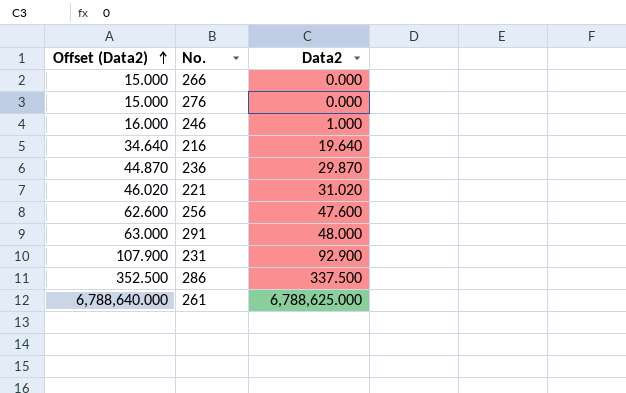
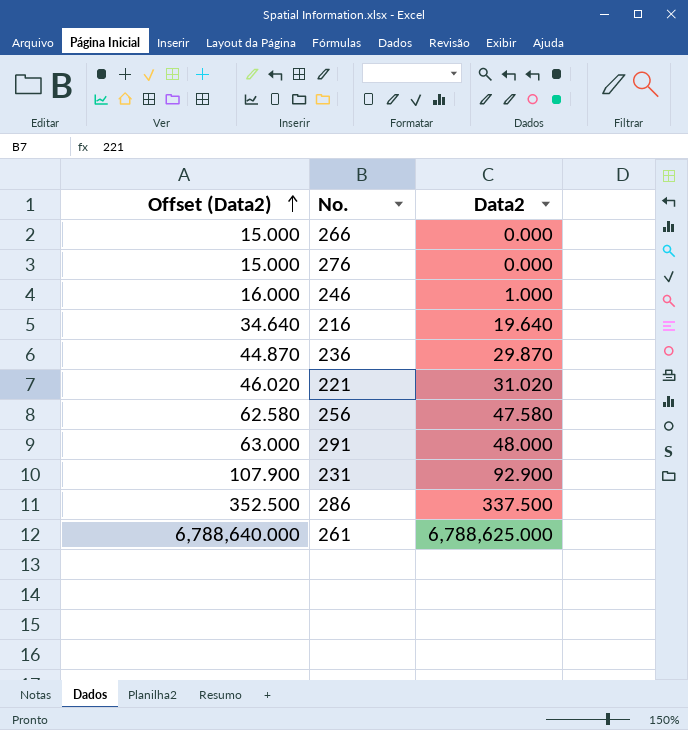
256 | Offset (Data2): 62.600 -> 62.580
256 | Data2: 47.600 -> 47.580

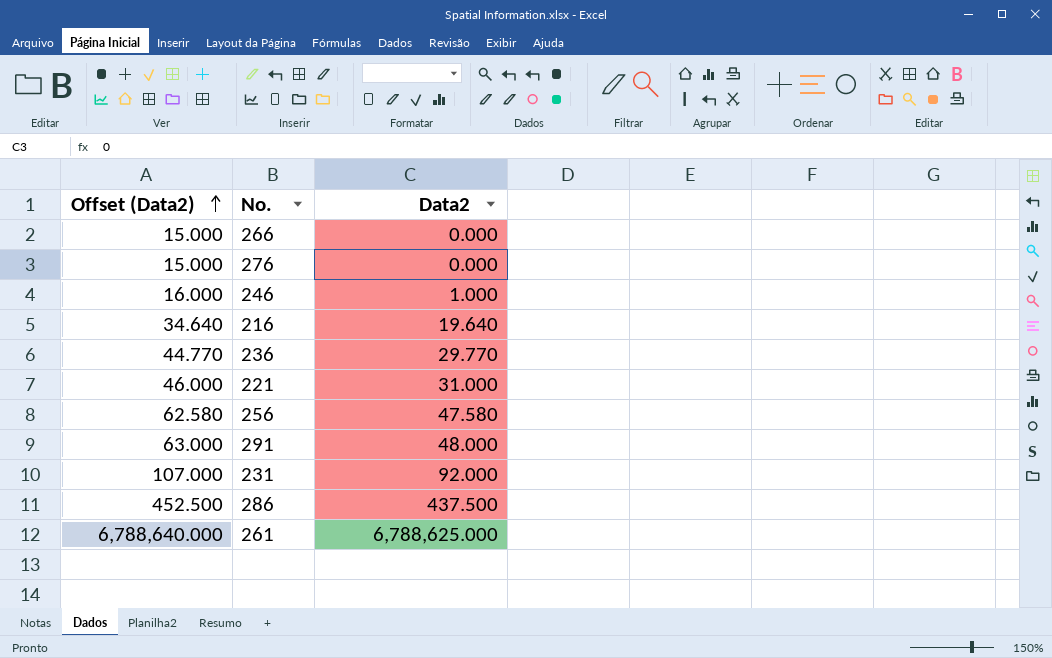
236 | Offset (Data2): 44.870 -> 44.770
236 | Data2: 29.870 -> 29.770
221 | Offset (Data2): 46.020 -> 46.000
221 | Data2: 31.020 -> 31.000
231 | Offset (Data2): 107.900 -> 107.000
231 | Data2: 92.900 -> 92.000
286 | Offset (Data2): 352.500 -> 452.500
286 | Data2: 337.500 -> 437.500

